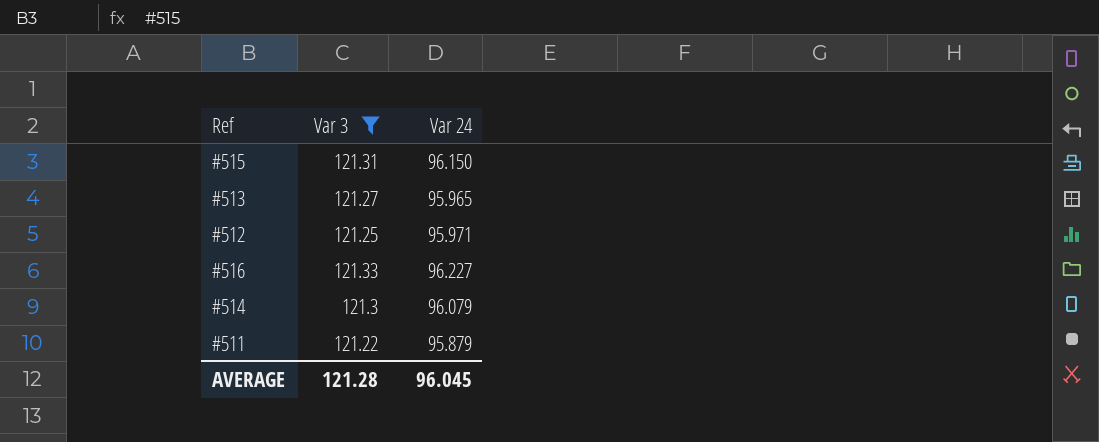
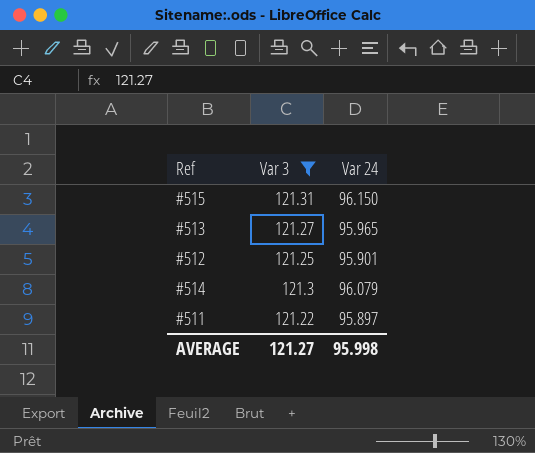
row #516: 121.33 | 96.227 -> none
#512 | Var 24: 95.971 -> 95.901
#511 | Var 24: 95.879 -> 95.897
AVERAGE | Var 3: 121.28 -> 121.27
AVERAGE | Var 24: 96.045 -> 95.998

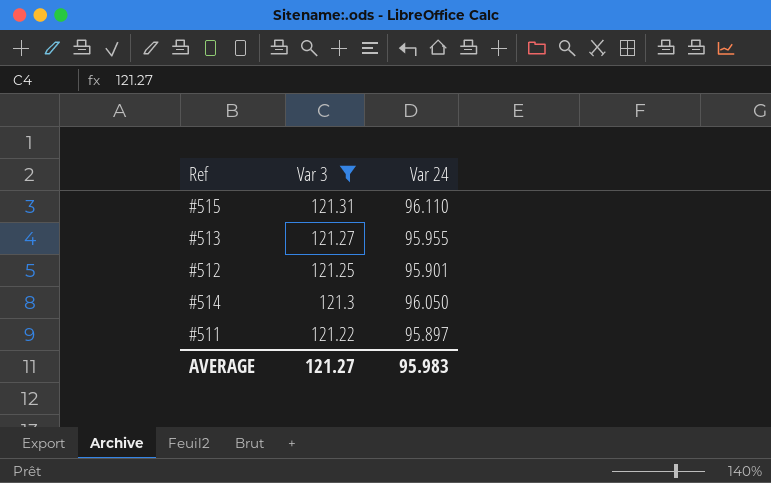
#515 | Var 24: 96.150 -> 96.110
#513 | Var 24: 95.965 -> 95.955
#514 | Var 24: 96.079 -> 96.050
AVERAGE | Var 24: 95.998 -> 95.983

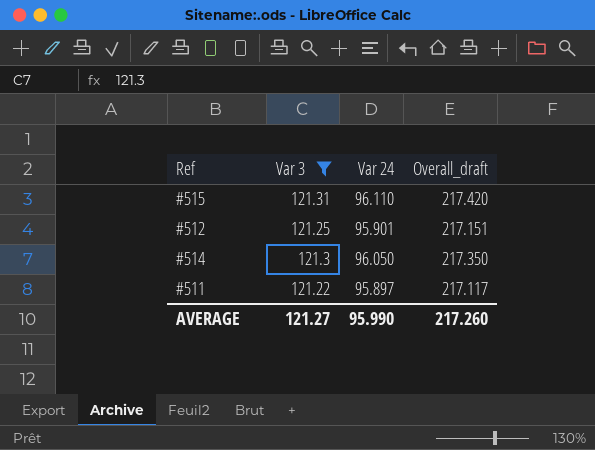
column Overall_draft | formula: none -> [Var 3] + [Var 24]
row #513: 121.27 | 95.955 -> none
AVERAGE | Var 24: 95.983 -> 95.990

